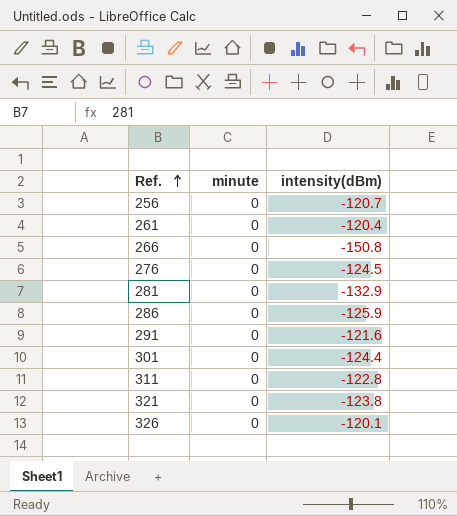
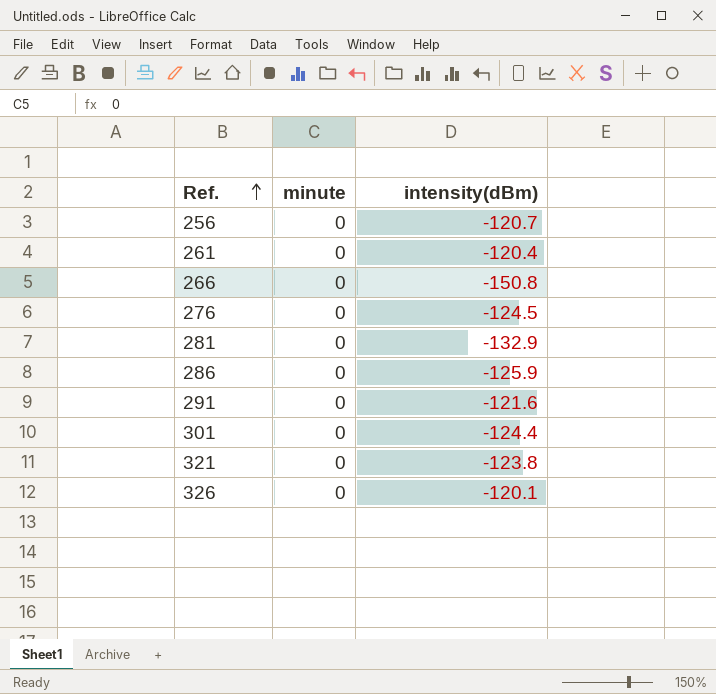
row 311: 0 | -122.8 -> none

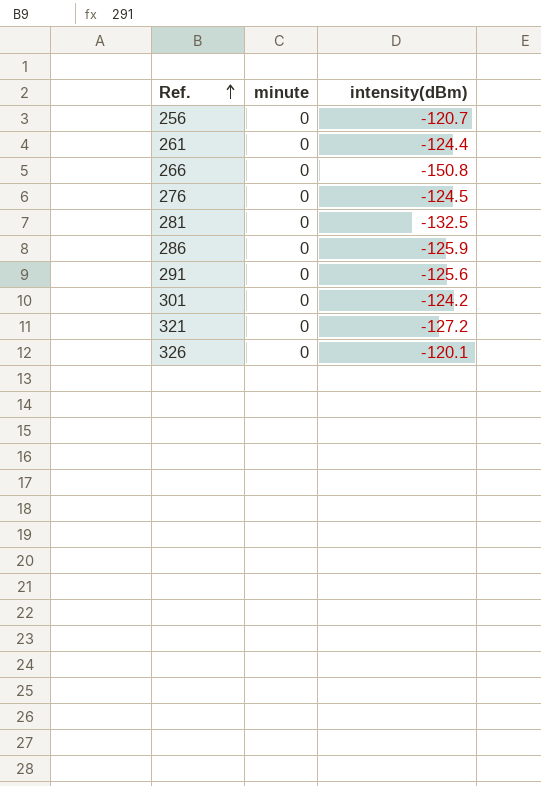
261 | intensity(dBm): -120.4 -> -124.4
281 | intensity(dBm): -132.9 -> -132.5
291 | intensity(dBm): -121.6 -> -125.6
301 | intensity(dBm): -124.4 -> -124.2
321 | intensity(dBm): -123.8 -> -127.2

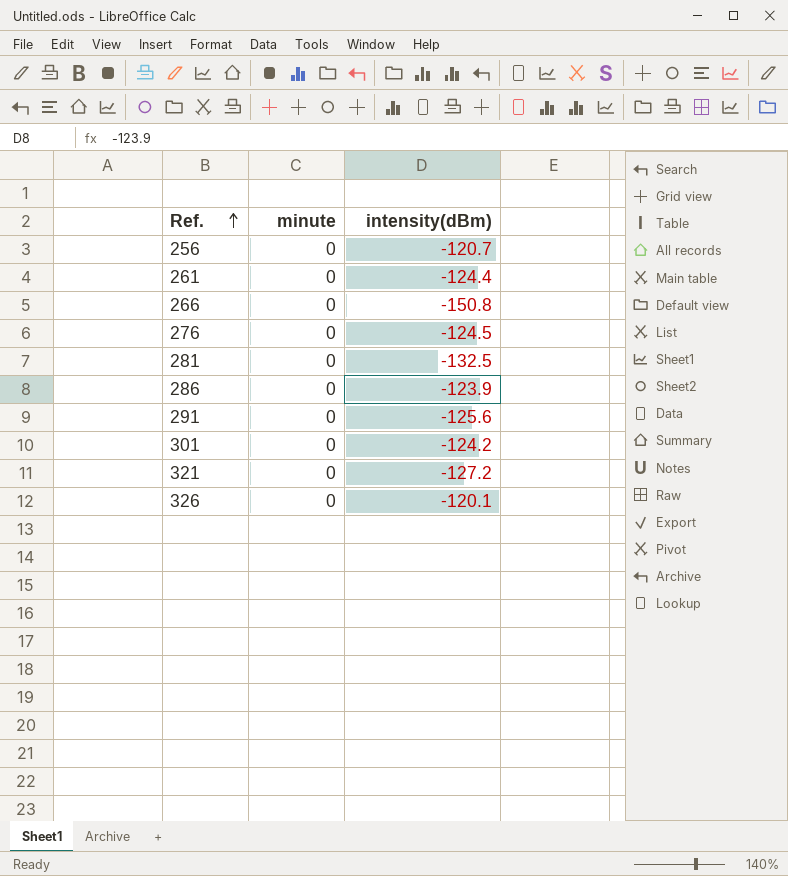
286 | intensity(dBm): -125.9 -> -123.9

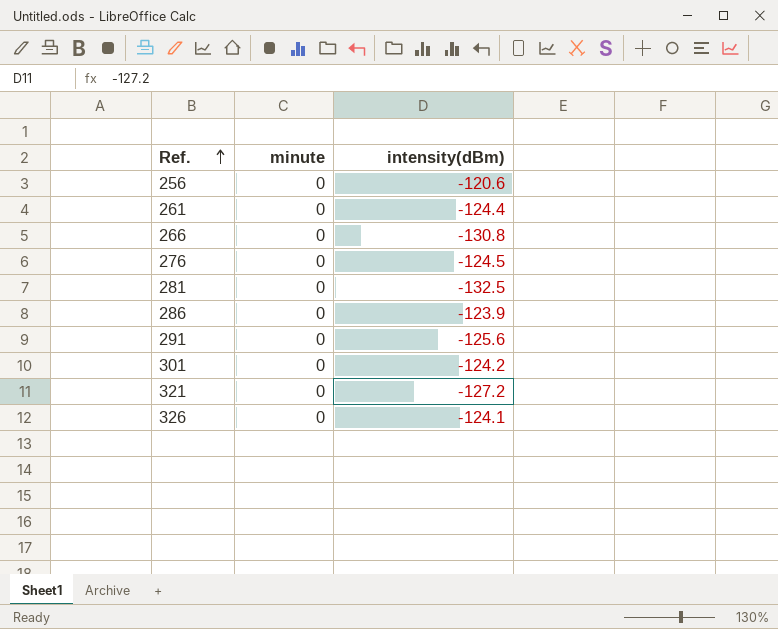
256 | intensity(dBm): -120.7 -> -120.6
266 | intensity(dBm): -150.8 -> -130.8
326 | intensity(dBm): -120.1 -> -124.1

